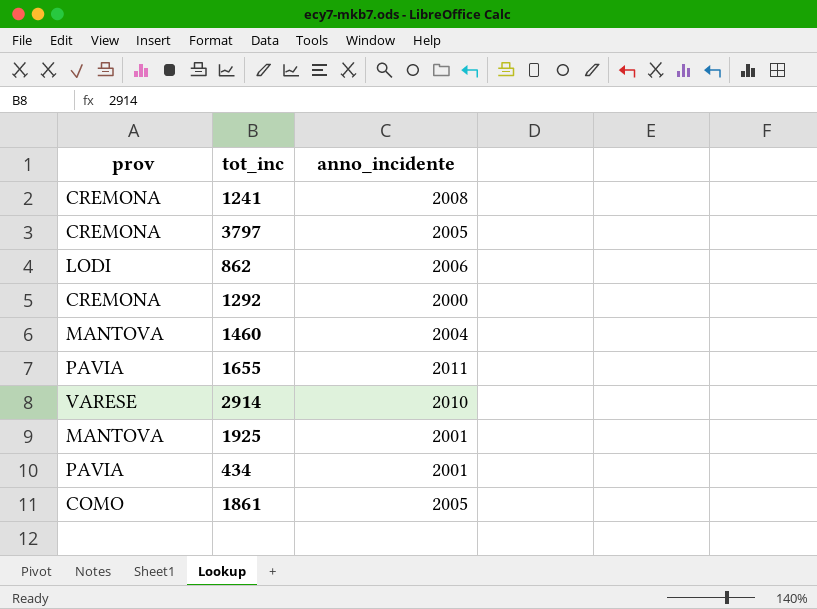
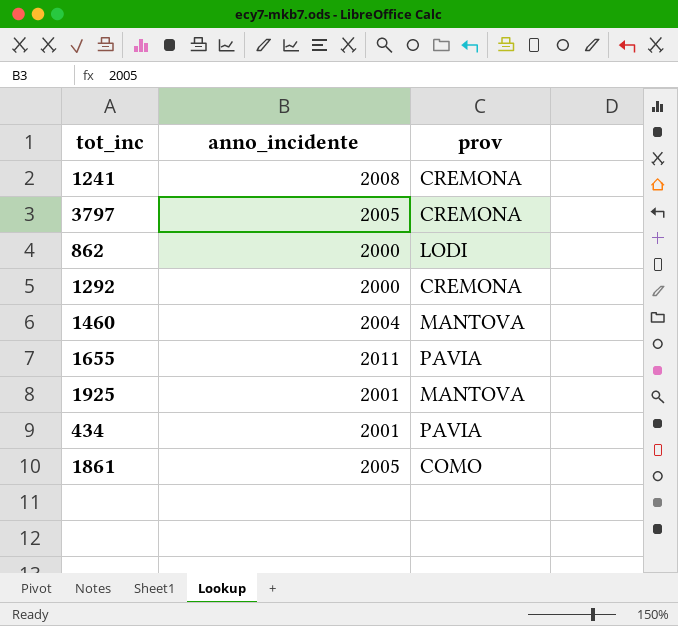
column prov | position: 1 -> 3
row 2914: VARESE | 2010 -> none
862 | anno_incidente: 2006 -> 2000

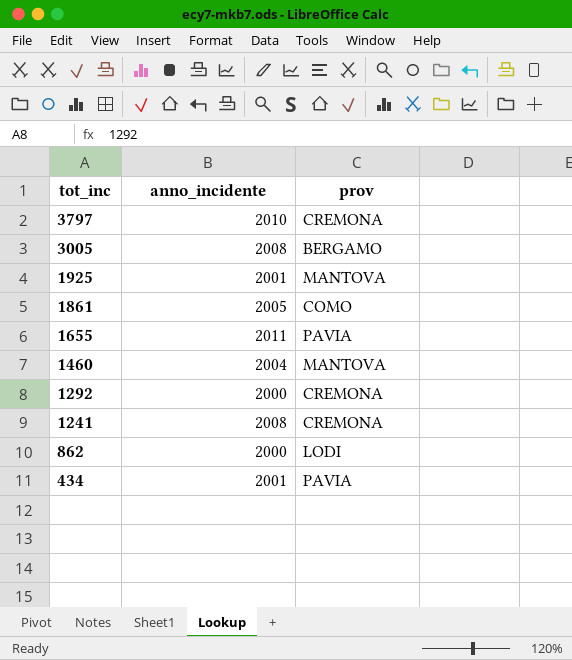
row order: none -> tot_inc descending
3797 | anno_incidente: 2005 -> 2010
row 3005: none -> 2008 | BERGAMO

